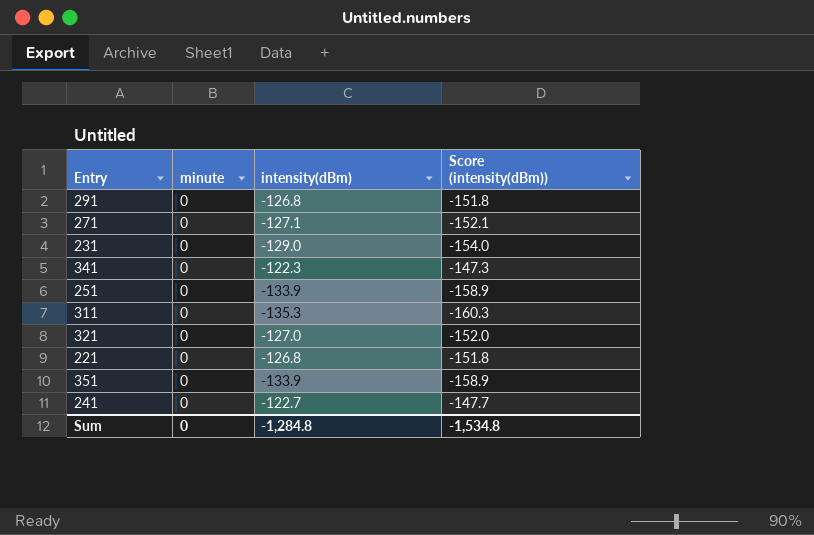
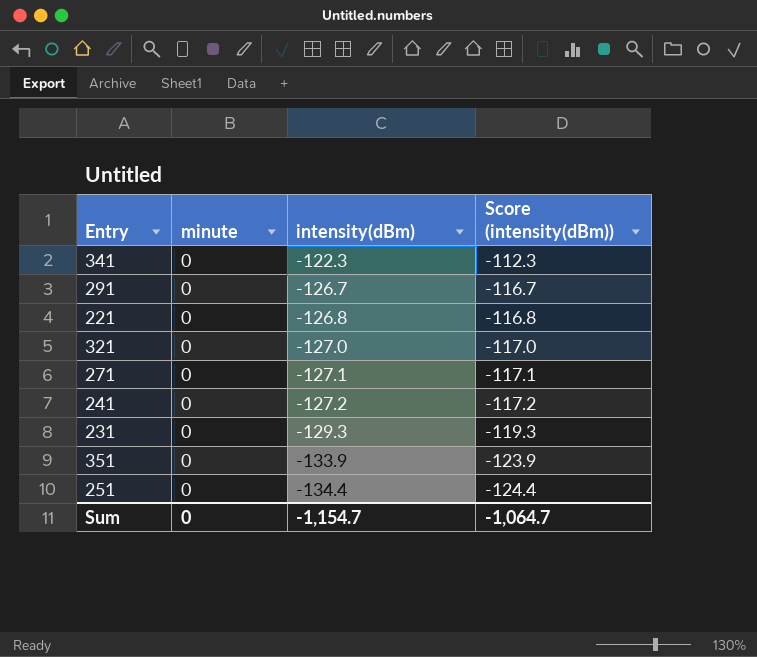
row order: none -> intensity(dBm) descending
column Score (intensity(dBm)) | formula: [intensity(dBm)] - 25 -> [intensity(dBm)] + 10
row 311: 0 | -135.3 | -160.3 -> none
291 | intensity(dBm): -126.8 -> -126.7
241 | intensity(dBm): -122.7 -> -127.2
231 | intensity(dBm): -129.0 -> -129.3
251 | intensity(dBm): -133.9 -> -134.4
Sum | intensity(dBm): -1,284.8 -> -1,154.7
Sum | Score (intensity(dBm)): -1,534.8 -> -1,064.7

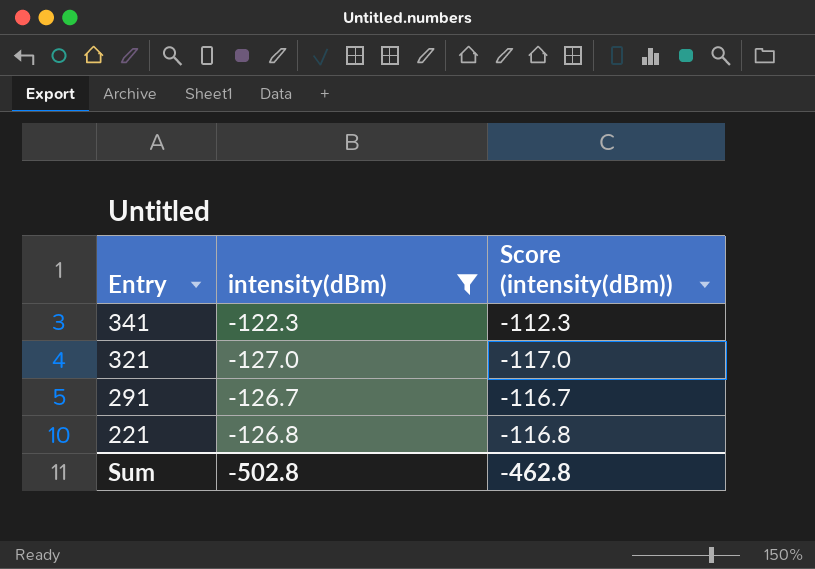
filter: none -> intensity(dBm) >= -127.0
row order: intensity(dBm) descending -> Entry descending
column minute | position: 2 -> none
Sum | intensity(dBm): -1,154.7 -> -502.8
Sum | Score (intensity(dBm)): -1,064.7 -> -462.8

